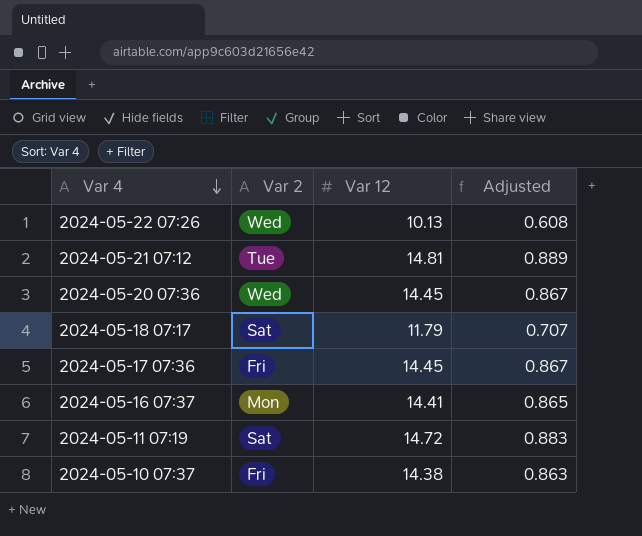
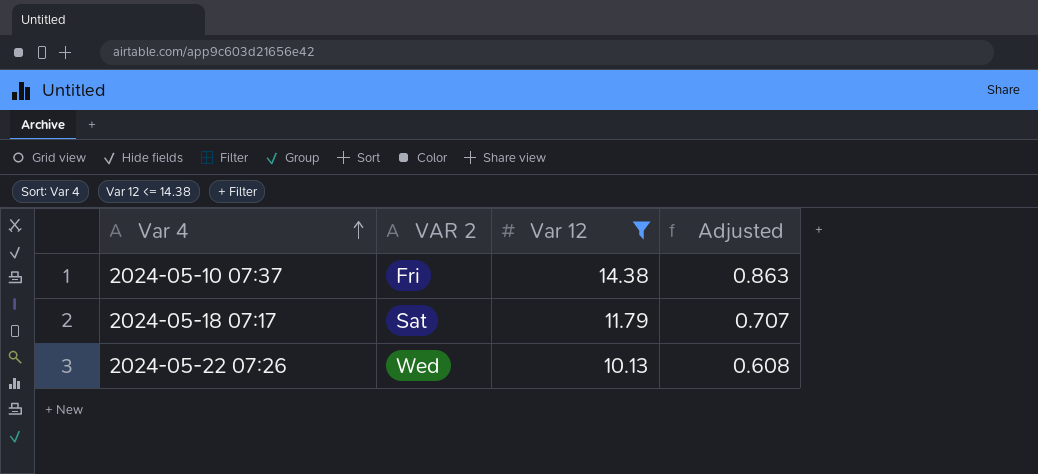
filter: none -> Var 12 <= 14.38
row order: Var 4 descending -> Var 4 ascending
column name: Var 2 -> VAR 2

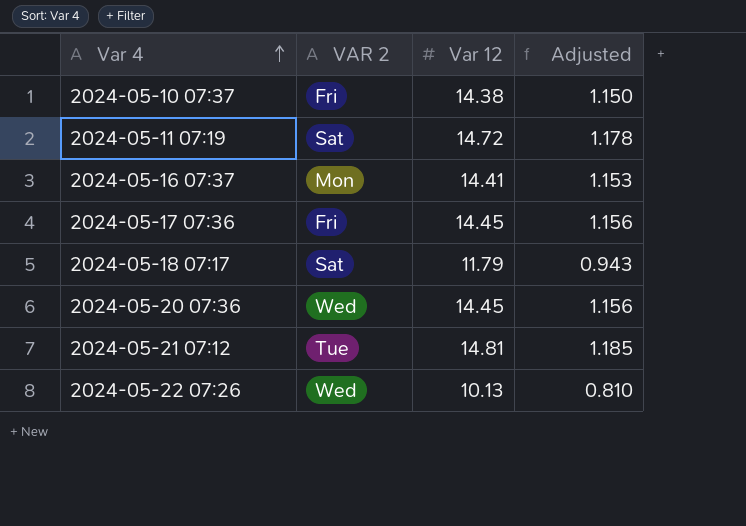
filter: Var 12 <= 14.38 -> none
column Adjusted | formula: [Var 12] * 0.06 -> [Var 12] * 0.08

